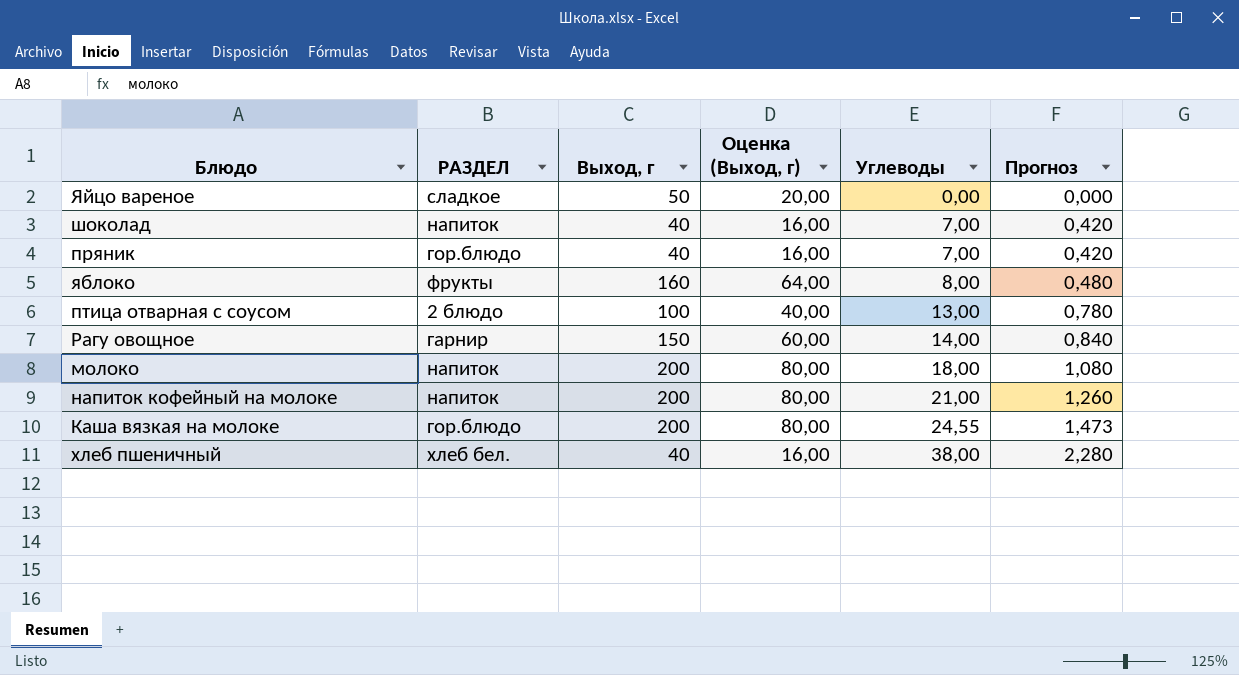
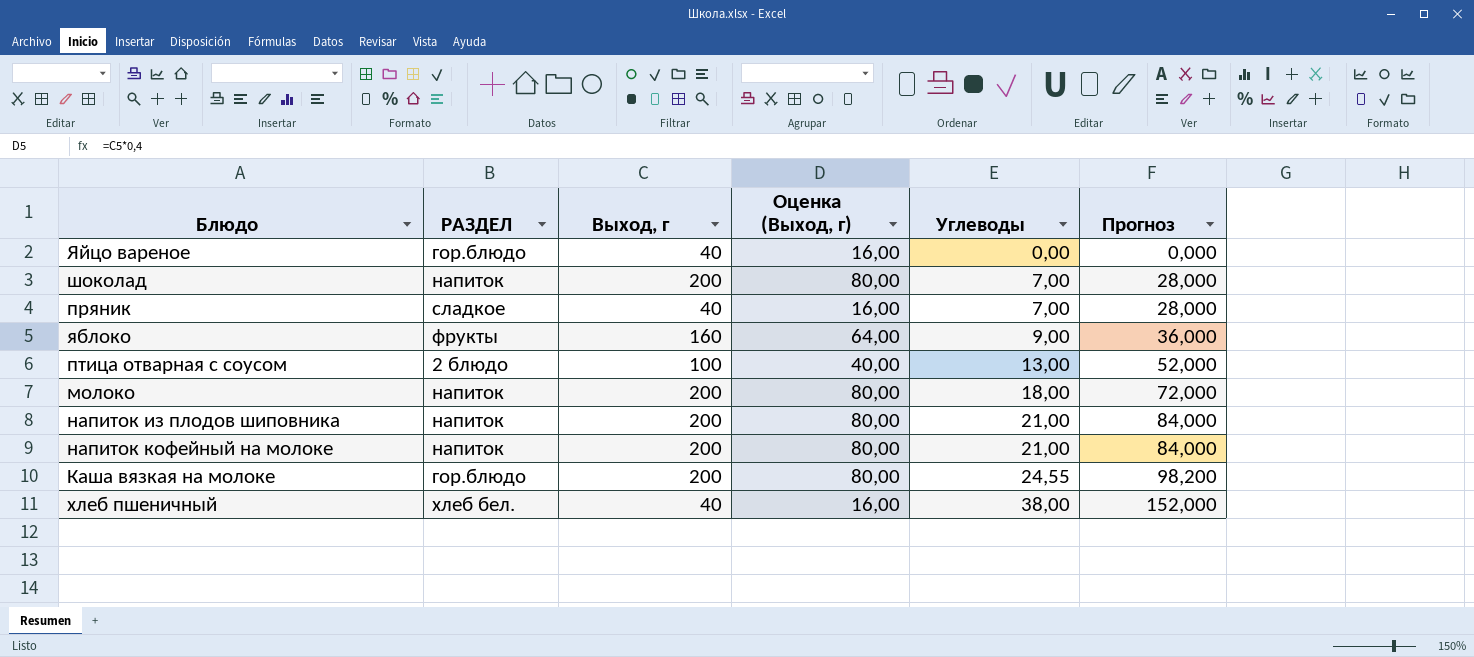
column Прогноз | formula: [Углеводы] * 0,06 -> [Углеводы] * 4
row Рагу овощное: гарнир | 150 | 60,00 | 14,00 | 0,840 -> none
Яйцо вареное | РАЗДЕЛ: сладкое -> гор.блюдо
Яйцо вареное | Выход, г: 50 -> 40
Яйцо вареное | Оценка (Выход, г): 20,00 -> 16,00
шоколад | Выход, г: 40 -> 200
шоколад | Оценка (Выход, г): 16,00 -> 80,00
пряник | РАЗДЕЛ: гор.блюдо -> сладкое
яблоко | Углеводы: 8,00 -> 9,00
row напиток из плодов шиповника: none -> напиток | 200 | 80,00 | 21,00 | 84,000

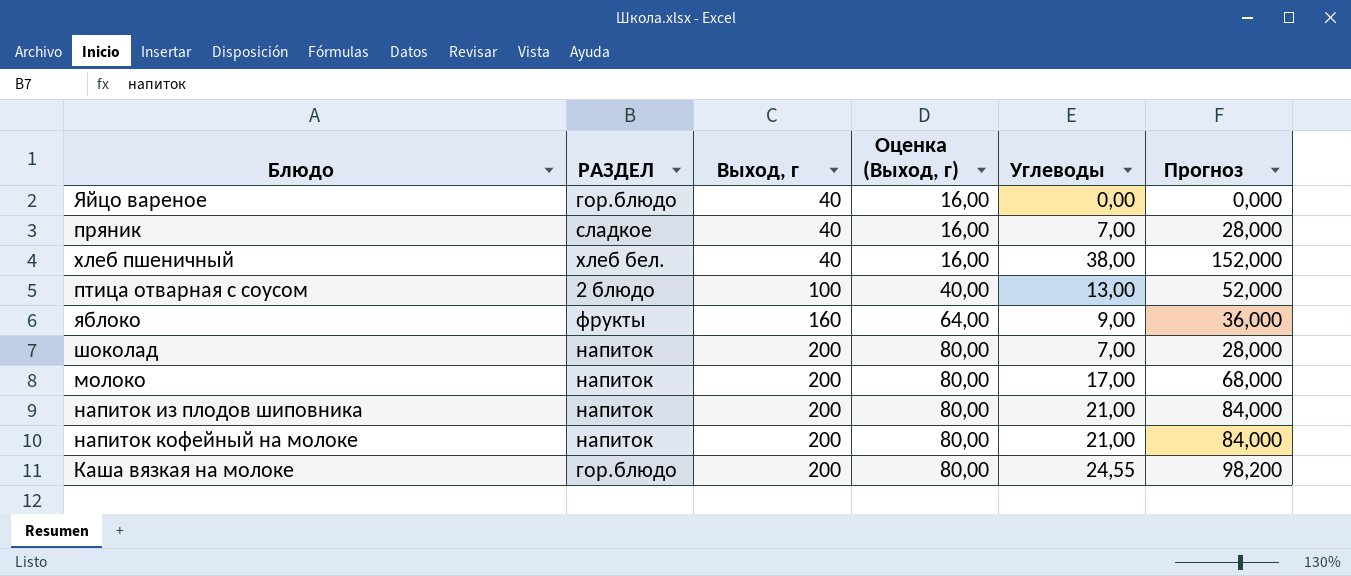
row order: Углеводы ascending -> Выход, г ascending
молоко | Углеводы: 18,00 -> 17,00
молоко | Прогноз: 72,000 -> 68,000

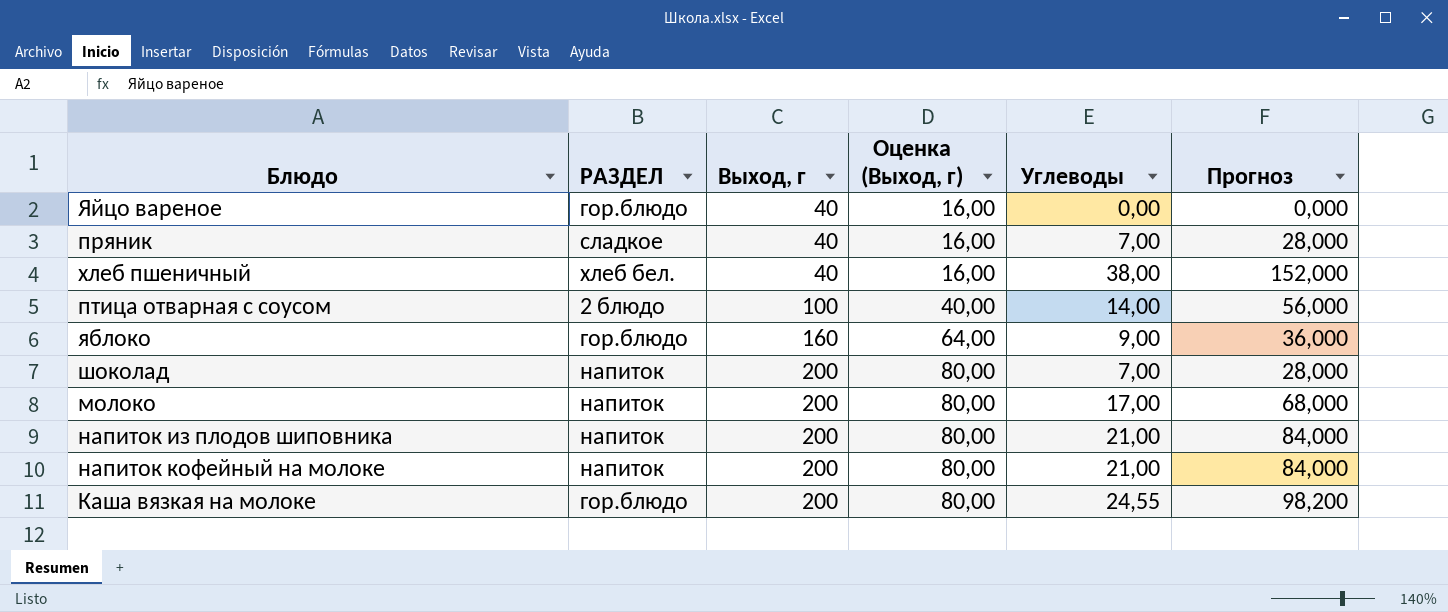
птица отварная с соусом | Углеводы: 13,00 -> 14,00
птица отварная с соусом | Прогноз: 52,000 -> 56,000
яблоко | РАЗДЕЛ: фрукты -> гор.блюдо

